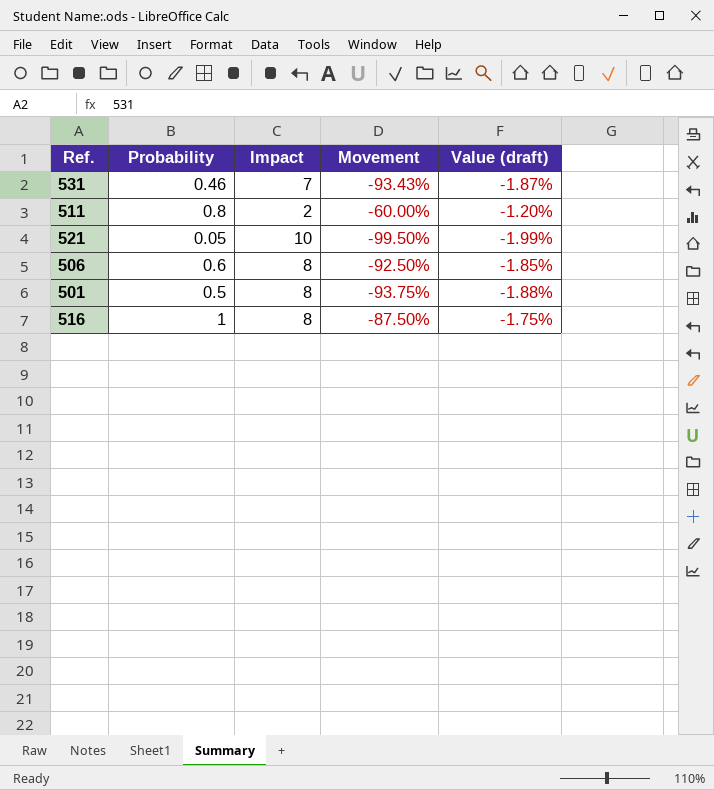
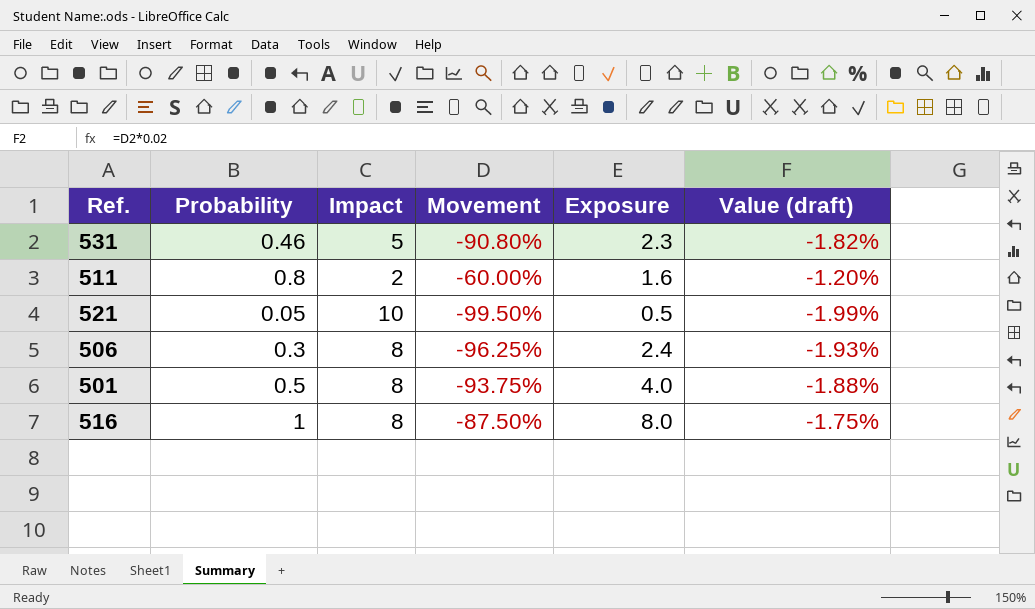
column Exposure | formula: none -> [Probability] * [Impact]
531 | Impact: 7 -> 5
531 | Movement: -93.43% -> -90.80%
531 | Value (draft): -1.87% -> -1.82%
506 | Probability: 0.6 -> 0.3
506 | Movement: -92.50% -> -96.25%
506 | Value (draft): -1.85% -> -1.93%

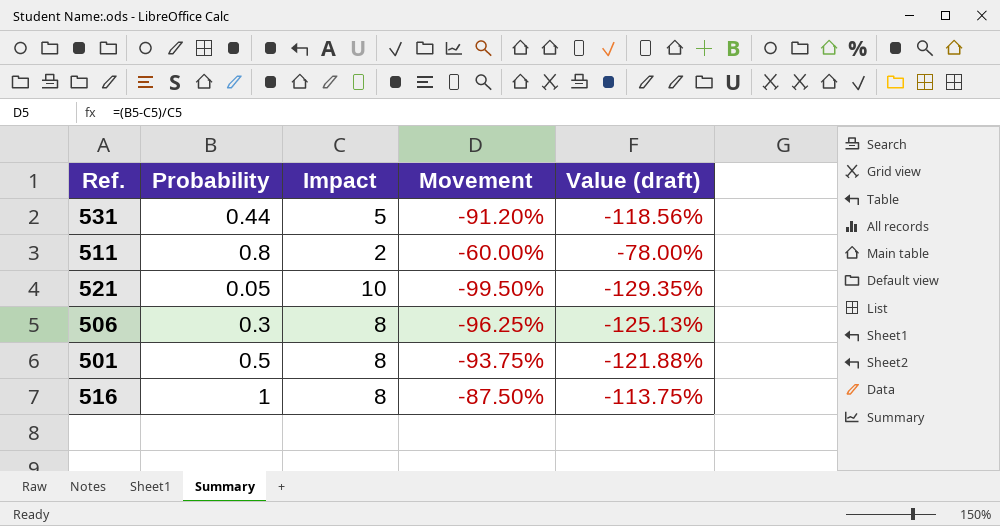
column Exposure | formula: [Probability] * [Impact] -> none
column Value (draft) | formula: [Movement] * 0.02 -> [Movement] * 1.3
531 | Probability: 0.46 -> 0.44
531 | Movement: -90.80% -> -91.20%

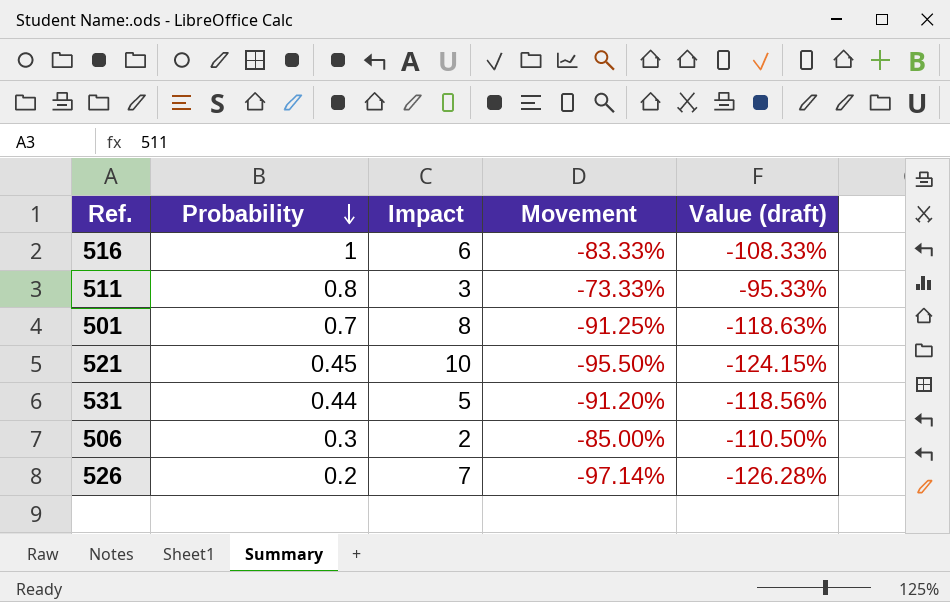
row order: none -> Probability descending
516 | Impact: 8 -> 6
516 | Movement: -87.50% -> -83.33%
516 | Value (draft): -113.75% -> -108.33%
511 | Impact: 2 -> 3
511 | Movement: -60.00% -> -73.33%
511 | Value (draft): -78.00% -> -95.33%
501 | Probability: 0.5 -> 0.7
501 | Movement: -93.75% -> -91.25%
501 | Value (draft): -121.88% -> -118.63%
521 | Probability: 0.05 -> 0.45
521 | Movement: -99.50% -> -95.50%
521 | Value (draft): -129.35% -> -124.15%
506 | Impact: 8 -> 2
506 | Movement: -96.25% -> -85.00%
506 | Value (draft): -125.13% -> -110.50%
row 526: none -> 0.2 | 7 | -97.14% | -126.28%

